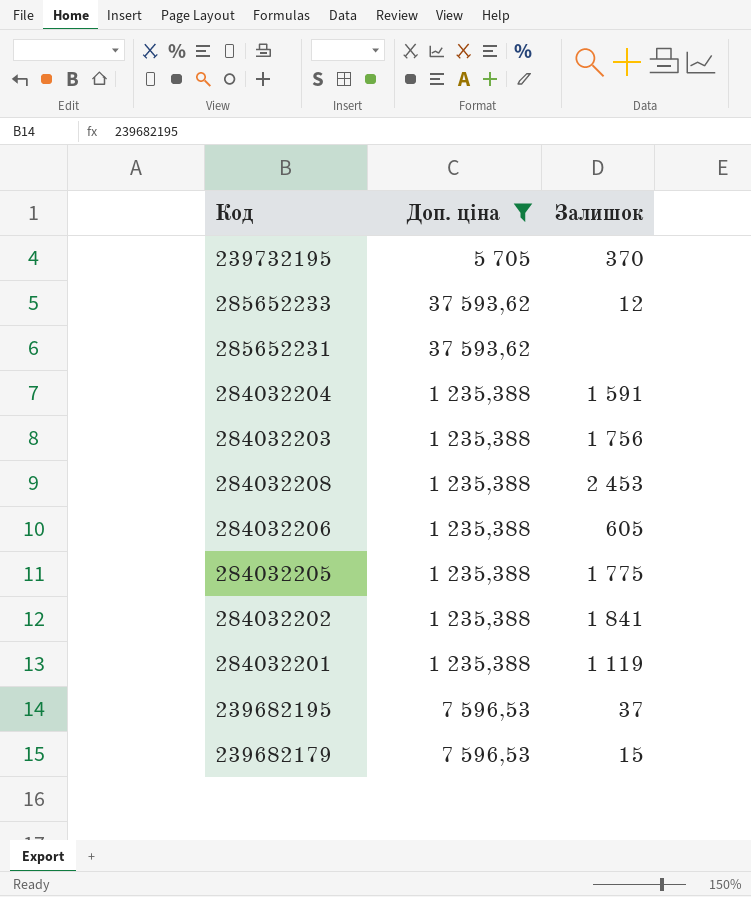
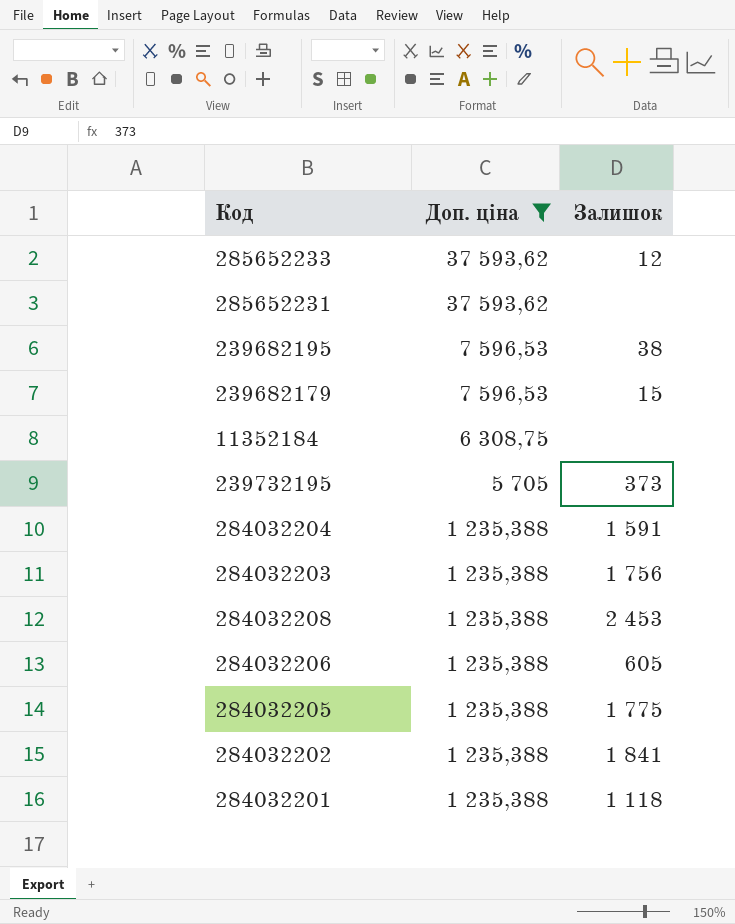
row order: none -> Доп. ціна descending
239682195 | Залишок: 37 -> 38
row 11352184: none -> 6 308,75 | none
239732195 | Залишок: 370 -> 373
284032201 | Залишок: 1 119 -> 1 118

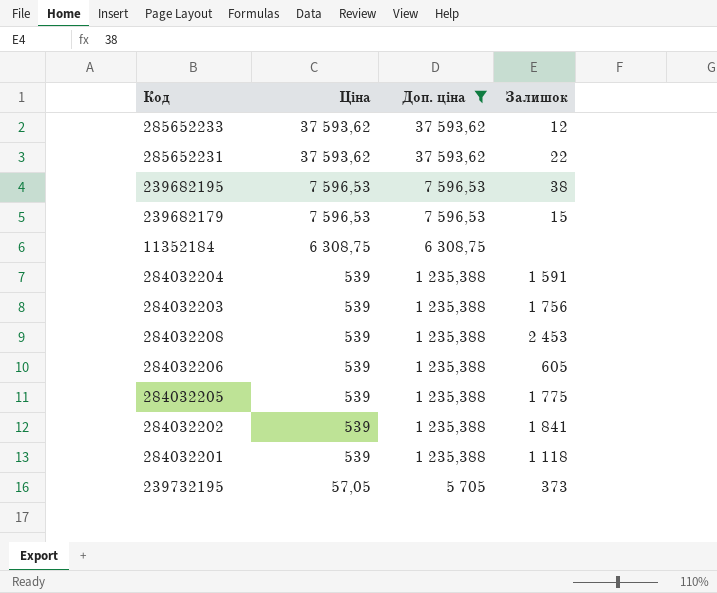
row order: Доп. ціна descending -> Ціна descending
column Ціна | position: none -> 2
285652231 | Залишок: none -> 22

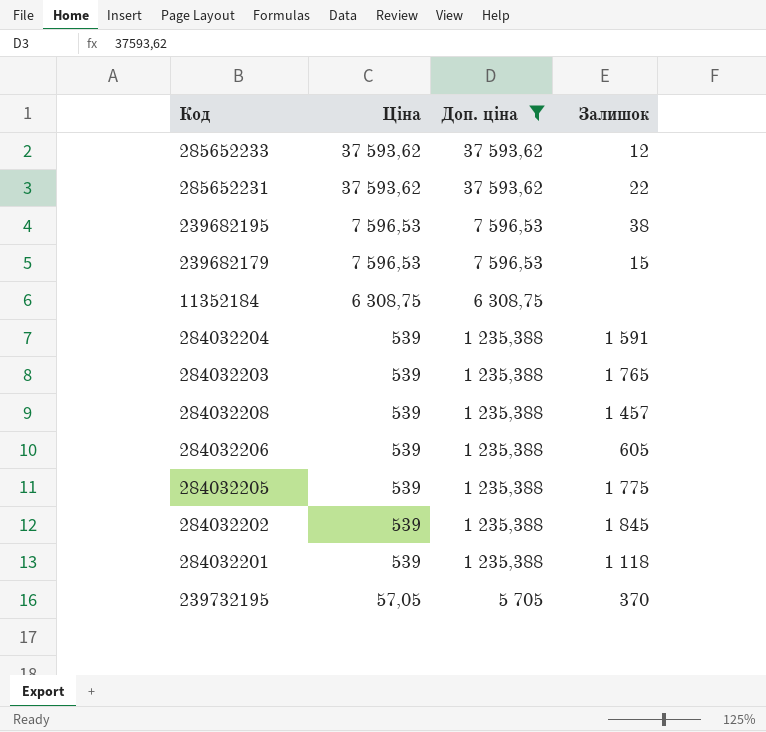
284032203 | Залишок: 1 756 -> 1 765
284032208 | Залишок: 2 453 -> 1 457
284032202 | Залишок: 1 841 -> 1 845
239732195 | Залишок: 373 -> 370

